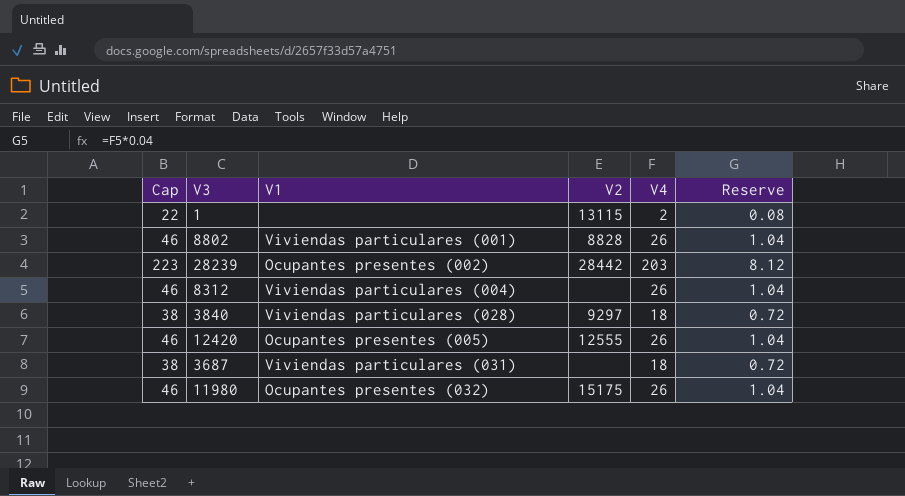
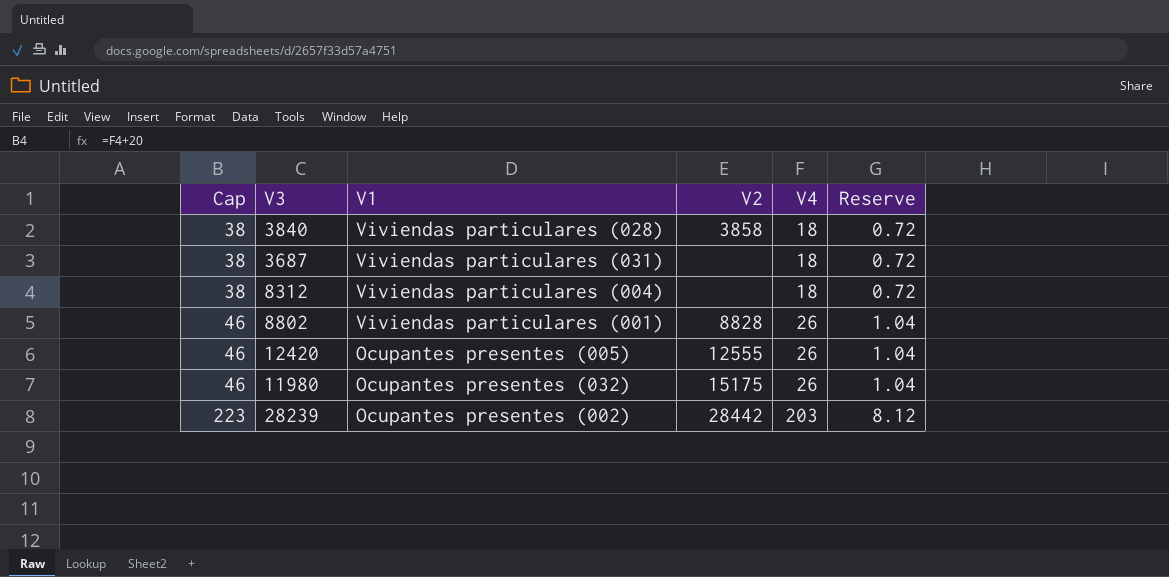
row order: none -> Cap ascending
row 1: 22 | none | 13115 | 2 | 0.08 -> none
3840 | V2: 9297 -> 3858
8312 | Cap: 46 -> 38
8312 | V4: 26 -> 18
8312 | Reserve: 1.04 -> 0.72

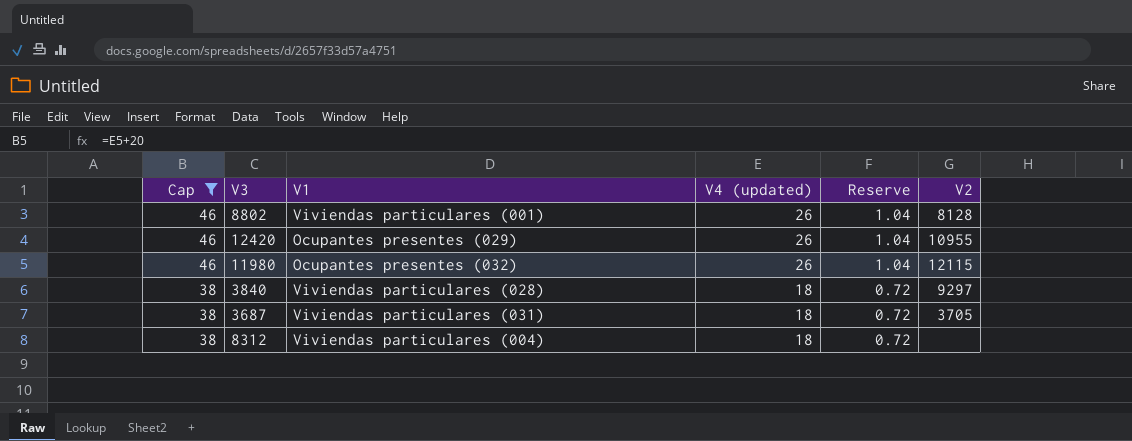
filter: none -> Cap != 223
row order: Cap ascending -> Cap descending
column name: V4 -> V4 (updated)
column V2 | position: 4 -> 6
8802 | V2: 8828 -> 8128
12420 | V1: Ocupantes presentes (005) -> Ocupantes presentes (029)
12420 | V2: 12555 -> 10955
11980 | V2: 15175 -> 12115
3840 | V2: 3858 -> 9297
3687 | V2: none -> 3705

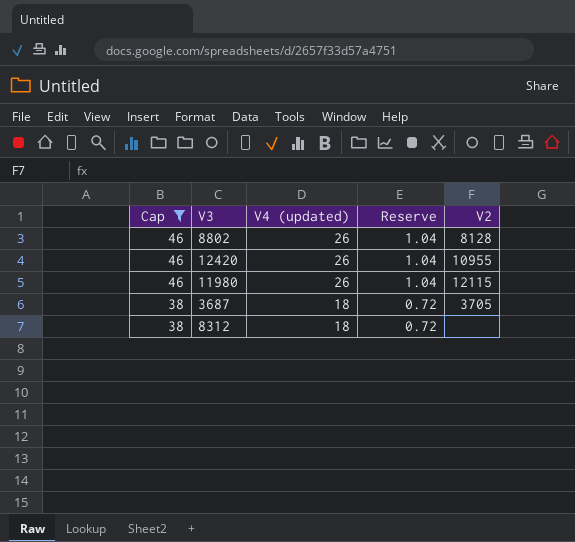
column V1 | position: 3 -> none
row 3840: 38 | Viviendas particulares (028) | 18 | 0.72 | 9297 -> none

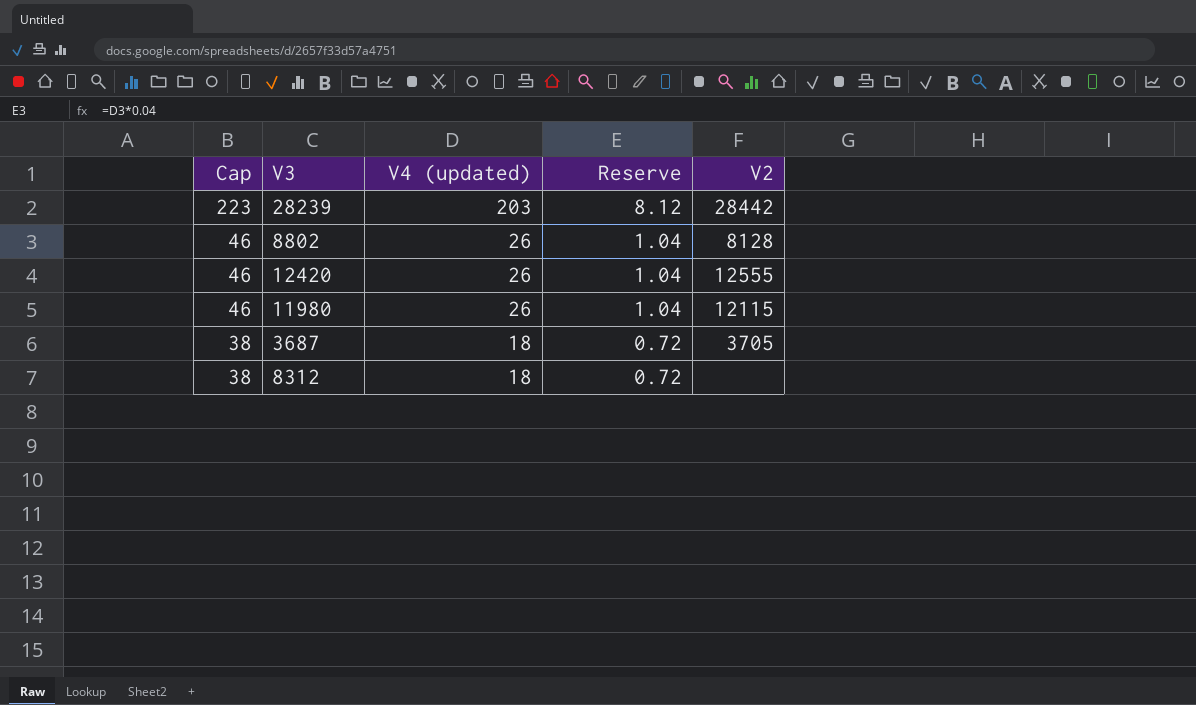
filter: Cap != 223 -> none
12420 | V2: 10955 -> 12555

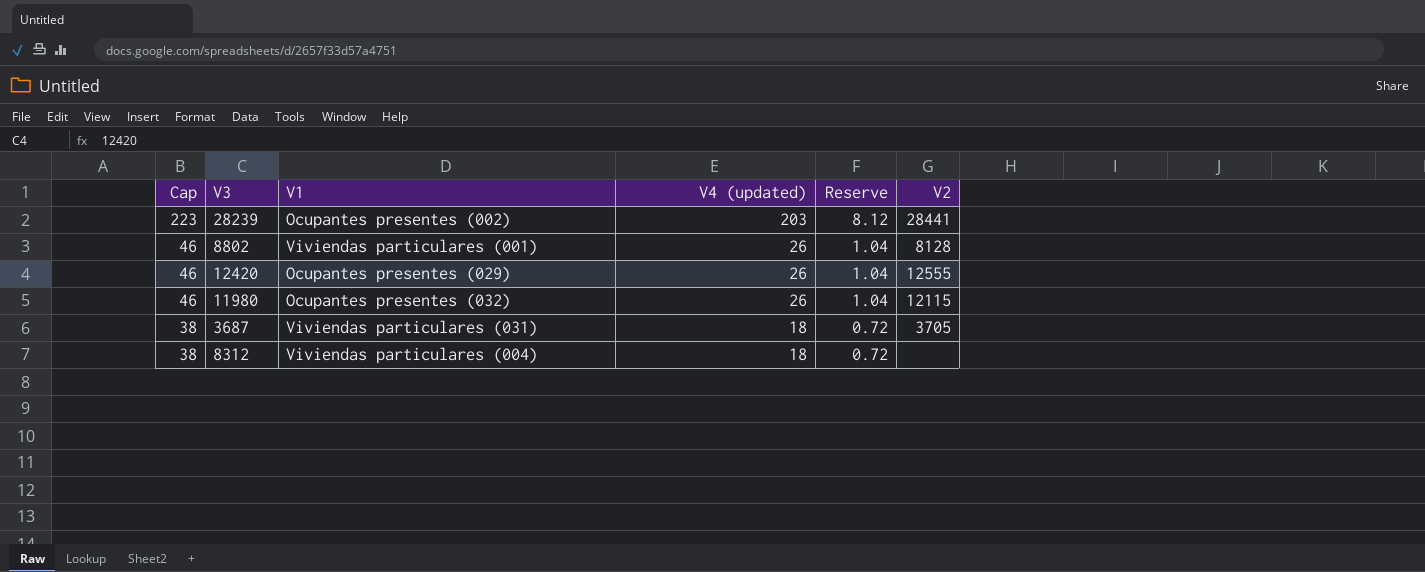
column V1 | position: none -> 3
28239 | V2: 28442 -> 28441

